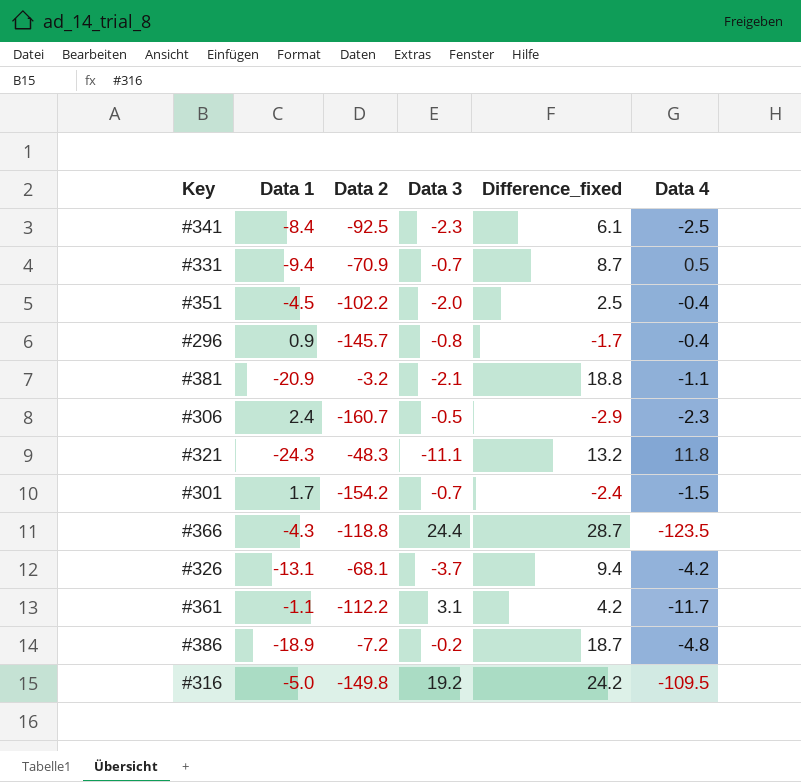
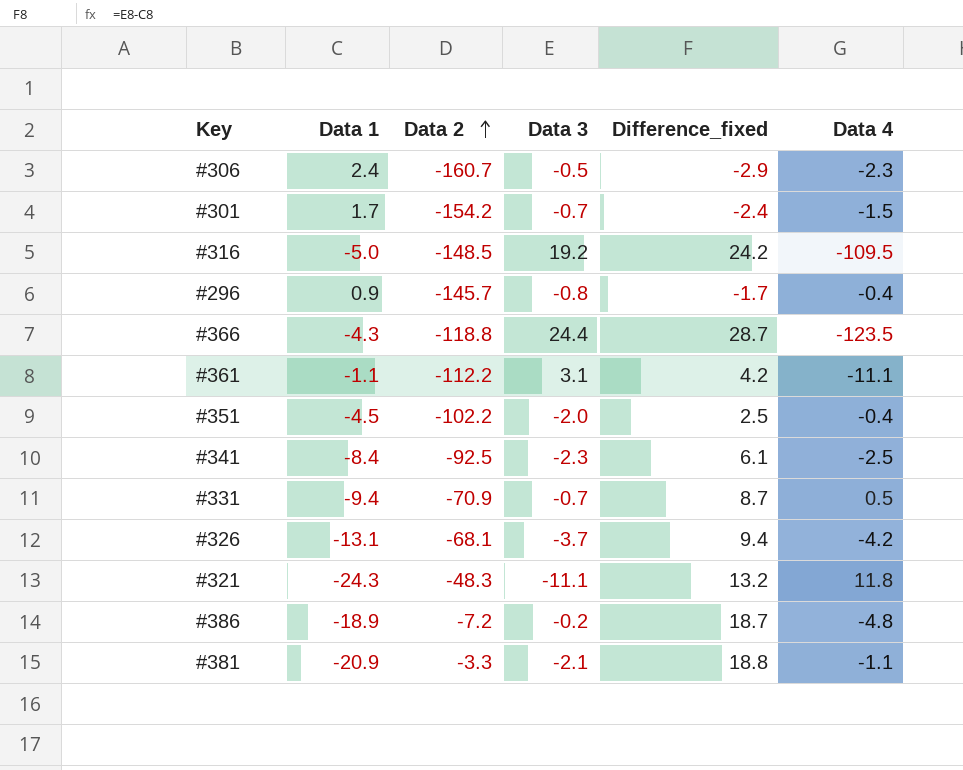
row order: none -> Data 2 ascending
#316 | Data 2: -149.8 -> -148.5
#361 | Data 4: -11.7 -> -11.1
#381 | Data 2: -3.2 -> -3.3

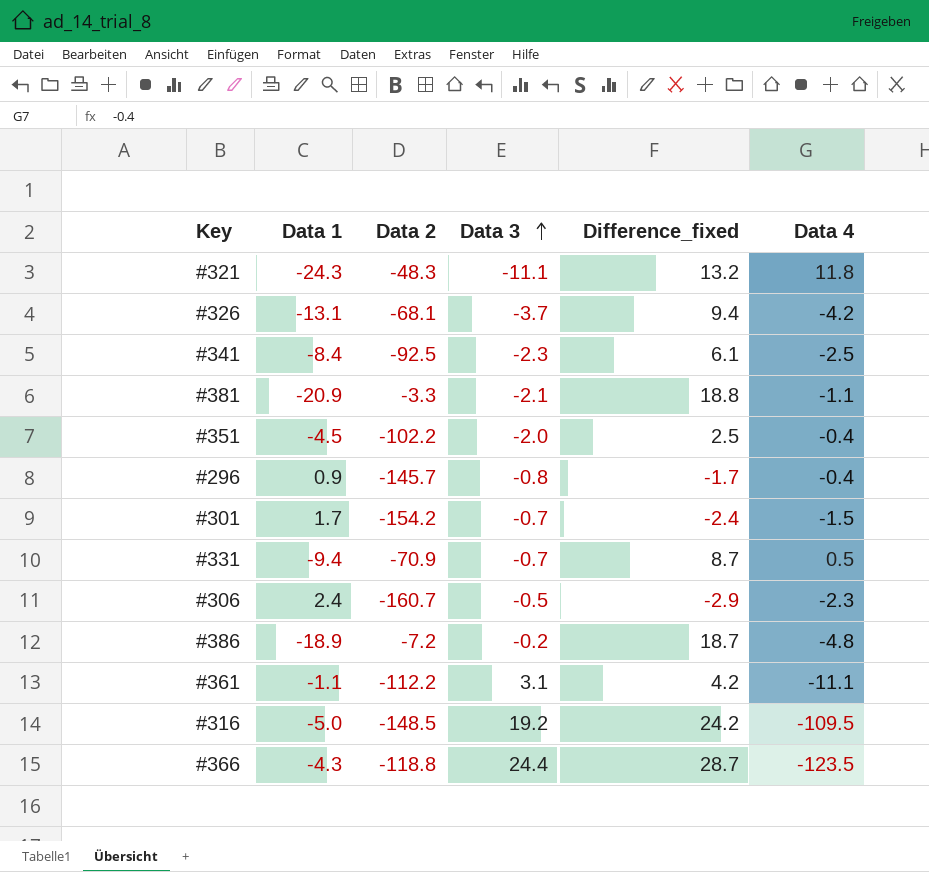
row order: Data 2 ascending -> Data 3 ascending

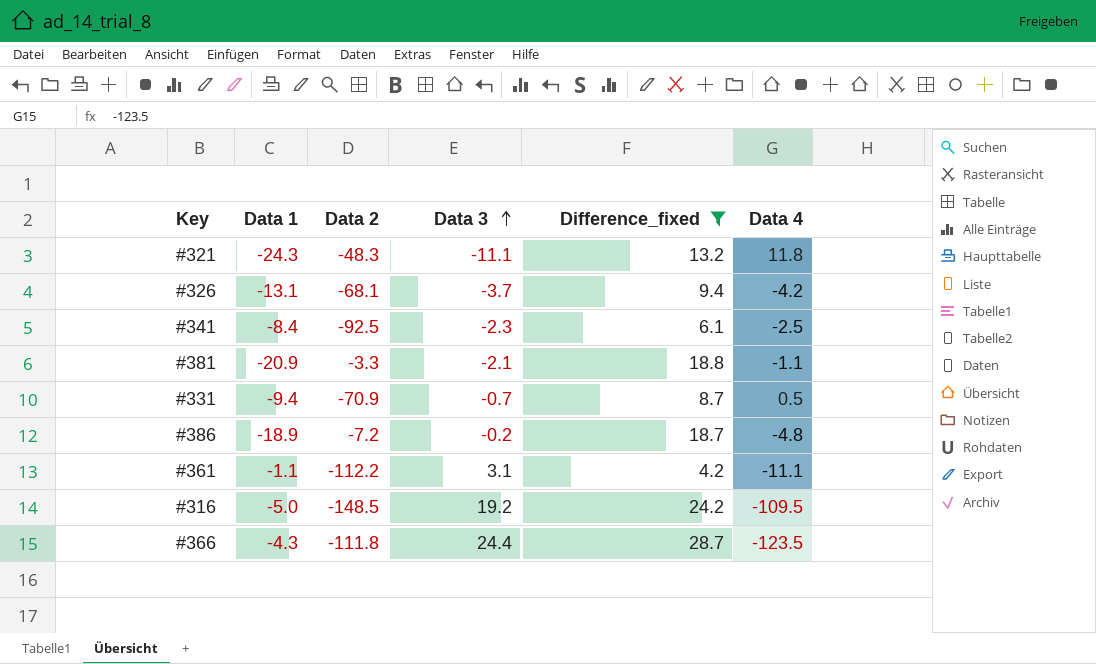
filter: none -> Difference_fixed >= 4.2
#366 | Data 2: -118.8 -> -111.8

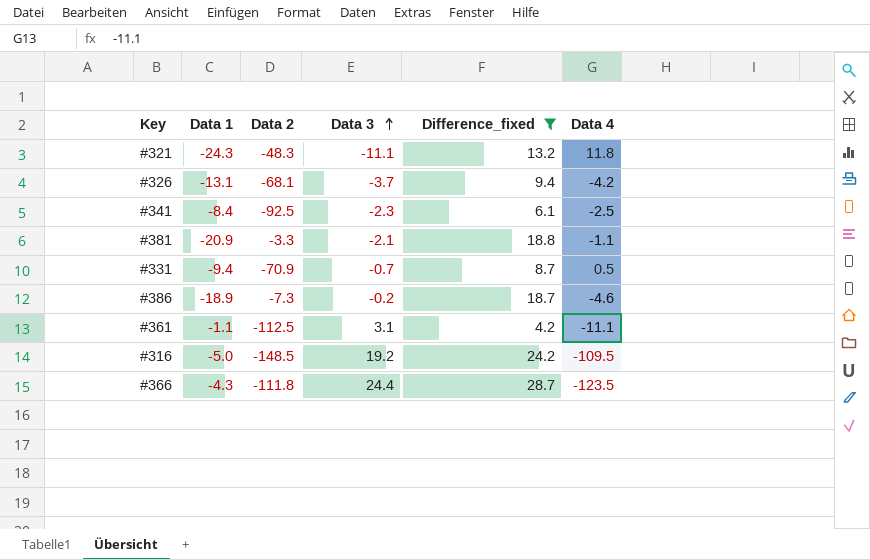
#386 | Data 2: -7.2 -> -7.3
#386 | Data 4: -4.8 -> -4.6
#361 | Data 2: -112.2 -> -112.5

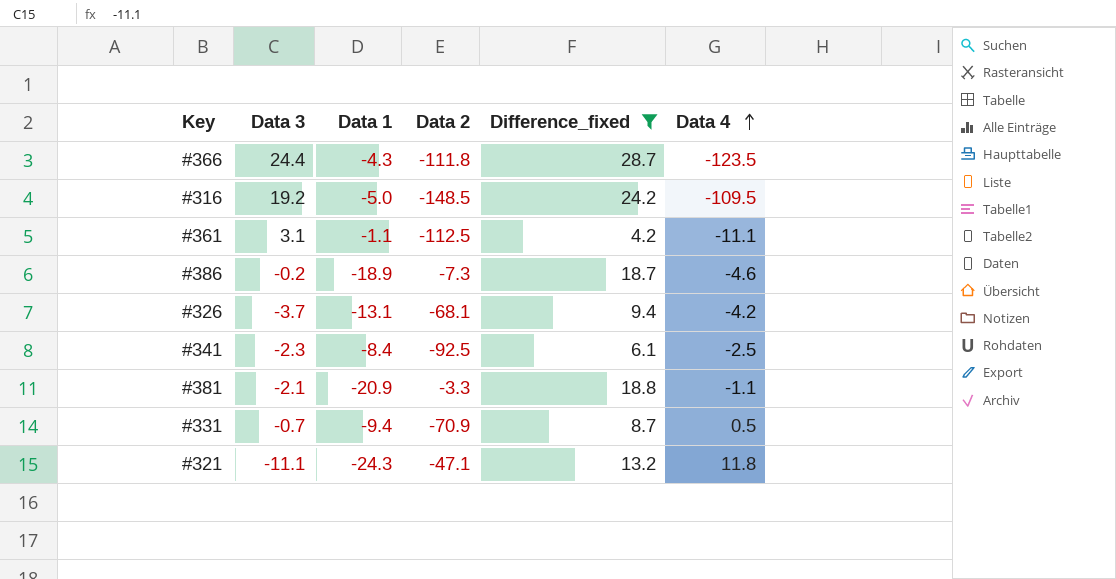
row order: Data 3 ascending -> Data 4 ascending
column Data 3 | position: 4 -> 2
#321 | Data 2: -48.3 -> -47.1

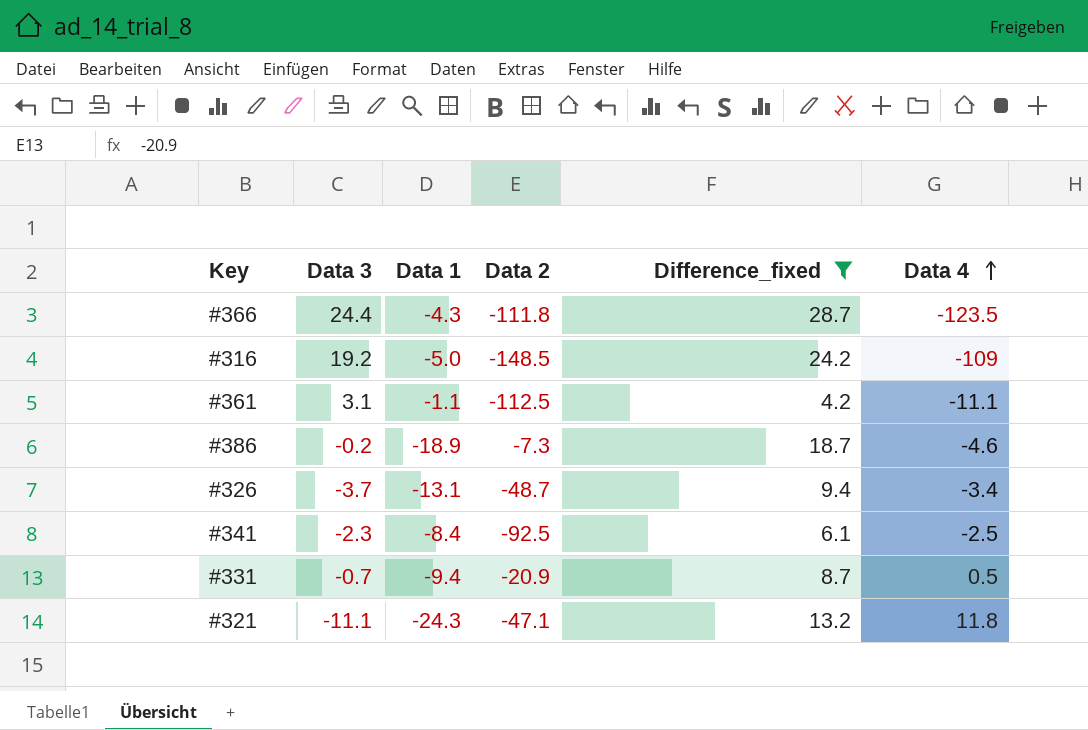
row #381: -2.1 | -20.9 | -3.3 | 18.8 | -1.1 -> none
#316 | Data 4: -109.5 -> -109
#326 | Data 2: -68.1 -> -48.7
#326 | Data 4: -4.2 -> -3.4
#331 | Data 2: -70.9 -> -20.9

